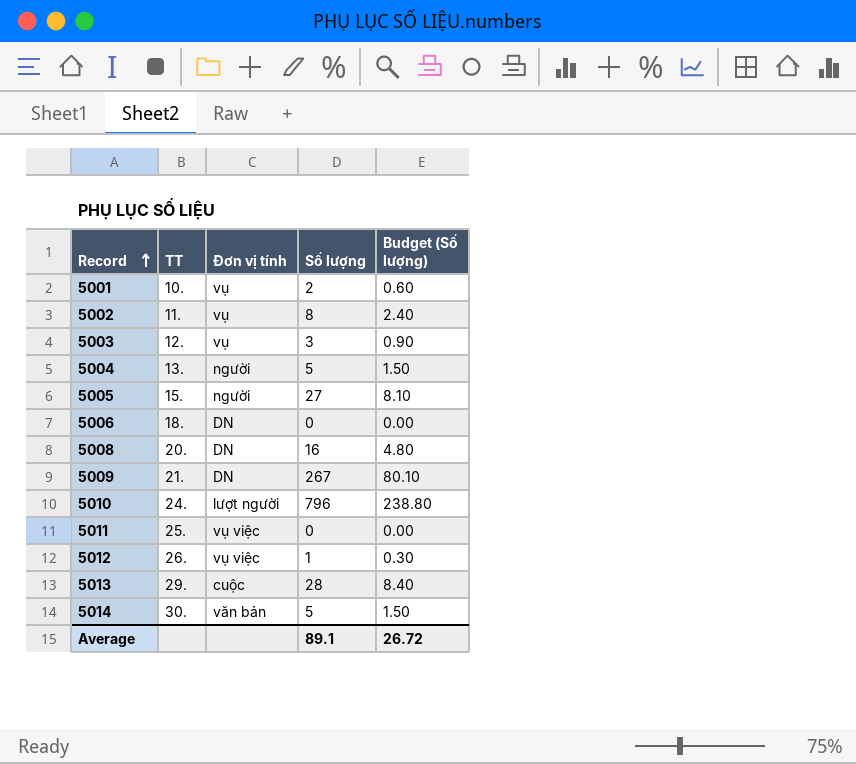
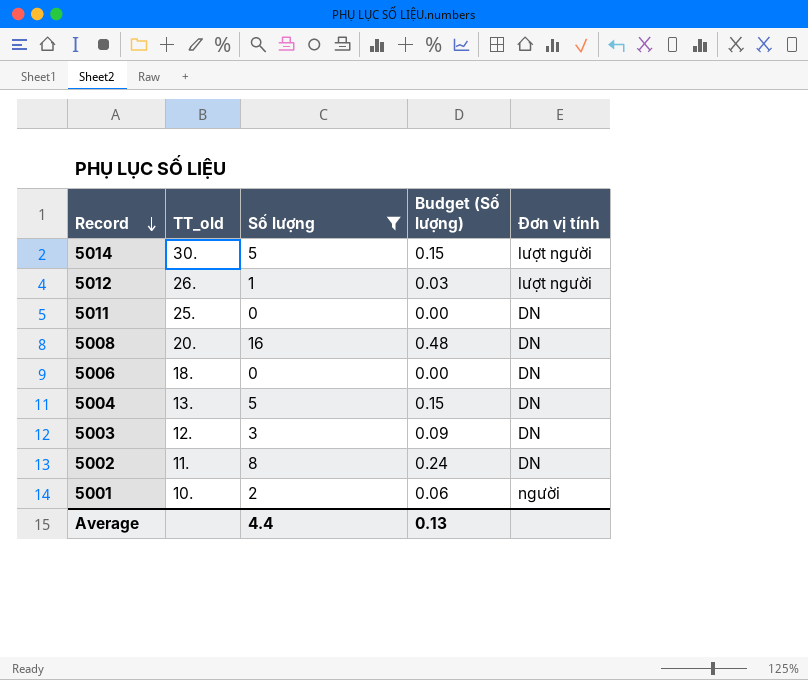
filter: none -> Số lượng <= 16
row order: Record ascending -> Record descending
column name: TT -> TT_old
column Budget (Số lượng) | formula: [Số lượng] * 0.3 -> [Số lượng] * 0.03
column Đơn vị tính | position: 3 -> 5
5014 | Đơn vị tính: văn bản -> lượt người
5012 | Đơn vị tính: vụ việc -> lượt người
5011 | Đơn vị tính: vụ việc -> DN
5004 | Đơn vị tính: người -> DN
5003 | Đơn vị tính: vụ -> DN
5002 | Đơn vị tính: vụ -> DN
5001 | Đơn vị tính: vụ -> người
Average | Số lượng: 89.1 -> 4.4
Average | Budget (Số lượng): 26.72 -> 0.13

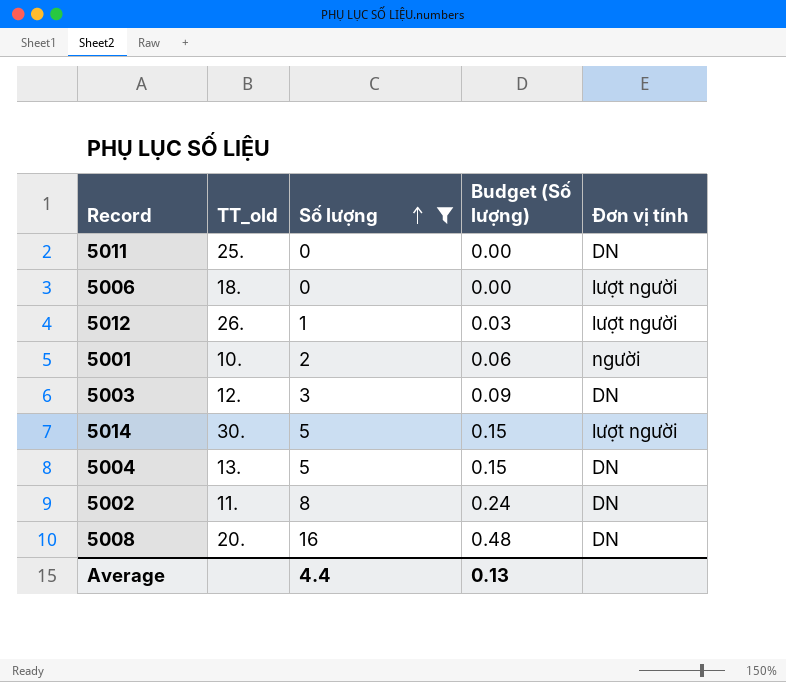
row order: Record descending -> Số lượng ascending
5006 | Đơn vị tính: DN -> lượt người

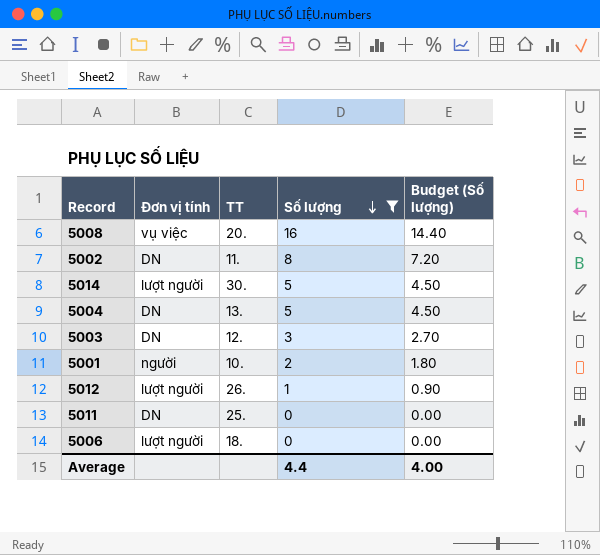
row order: Số lượng ascending -> Số lượng descending
column Đơn vị tính | position: 5 -> 2
column name: TT_old -> TT
column Budget (Số lượng) | formula: [Số lượng] * 0.03 -> [Số lượng] * 0.9
5008 | Đơn vị tính: DN -> vụ việc
Average | Budget (Số lượng): 0.13 -> 4.00

